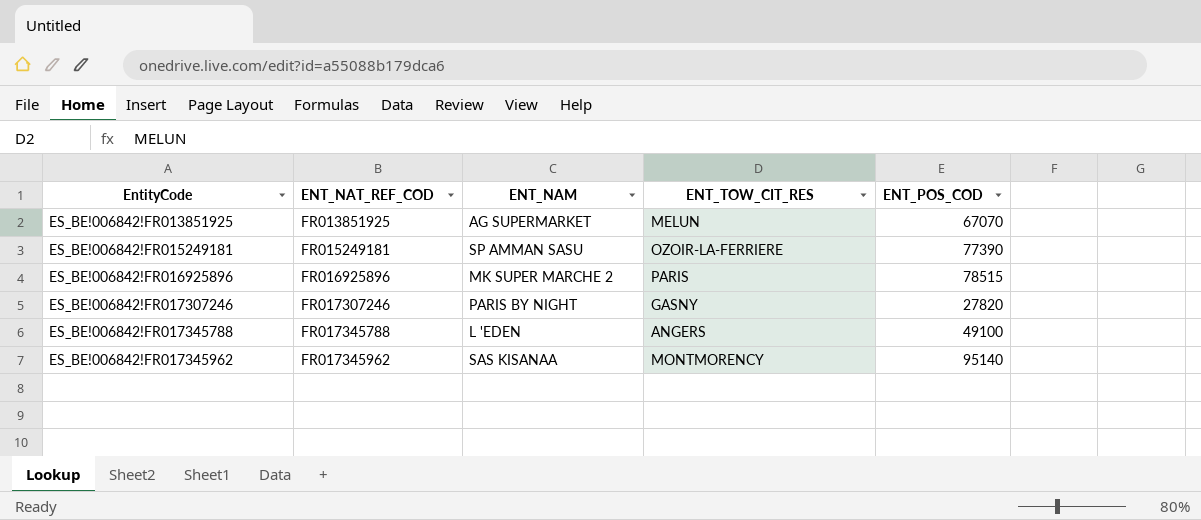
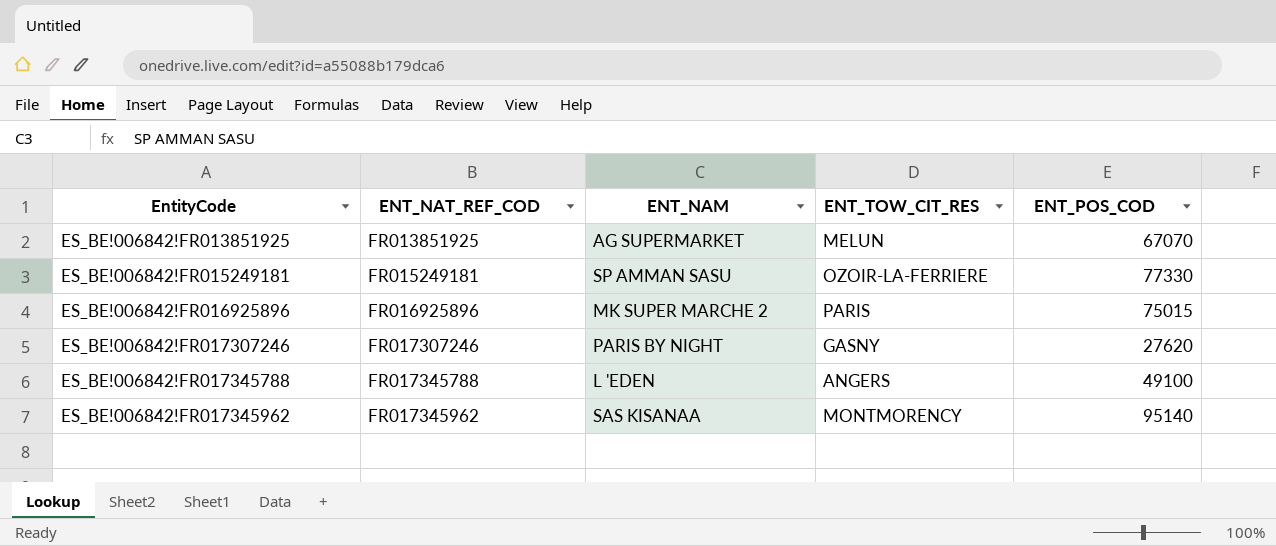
ES_BE!006842!FR015249181 | ENT_POS_COD: 77390 -> 77330
ES_BE!006842!FR016925896 | ENT_POS_COD: 78515 -> 75015
ES_BE!006842!FR017307246 | ENT_POS_COD: 27820 -> 27620

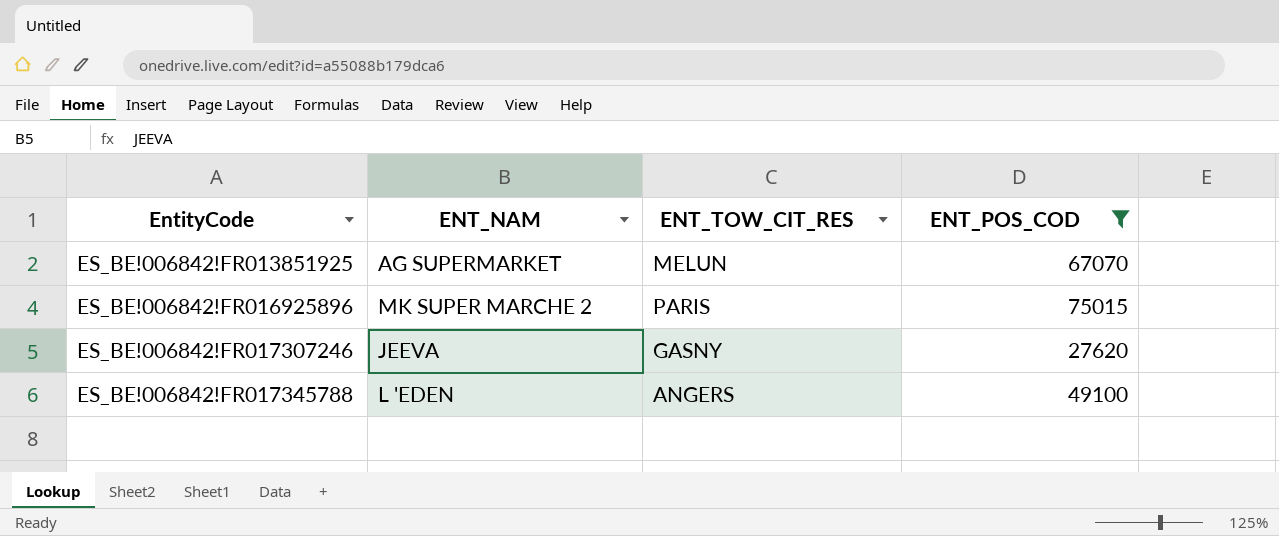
filter: none -> ENT_POS_COD <= 75015
column ENT_NAT_REF_COD | position: 2 -> none
ES_BE!006842!FR017307246 | ENT_NAM: PARIS BY NIGHT -> JEEVA

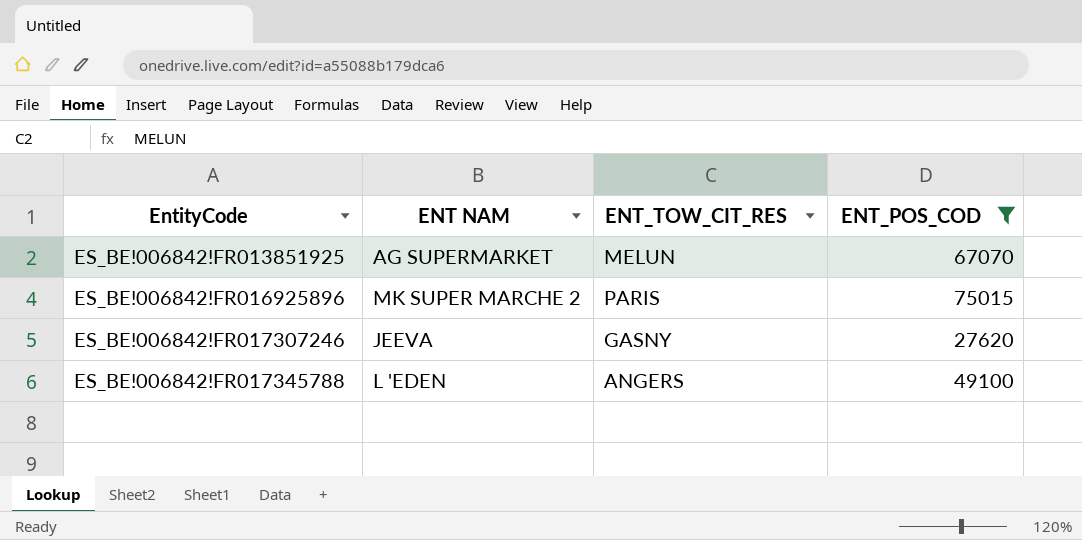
column name: ENT_NAM -> ENT NAM

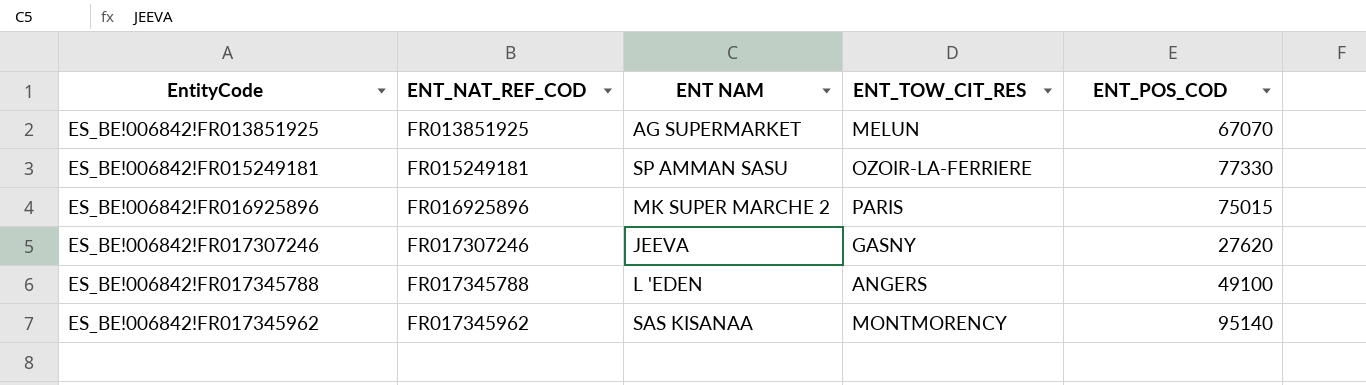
filter: ENT_POS_COD <= 75015 -> none
column ENT_NAT_REF_COD | position: none -> 2

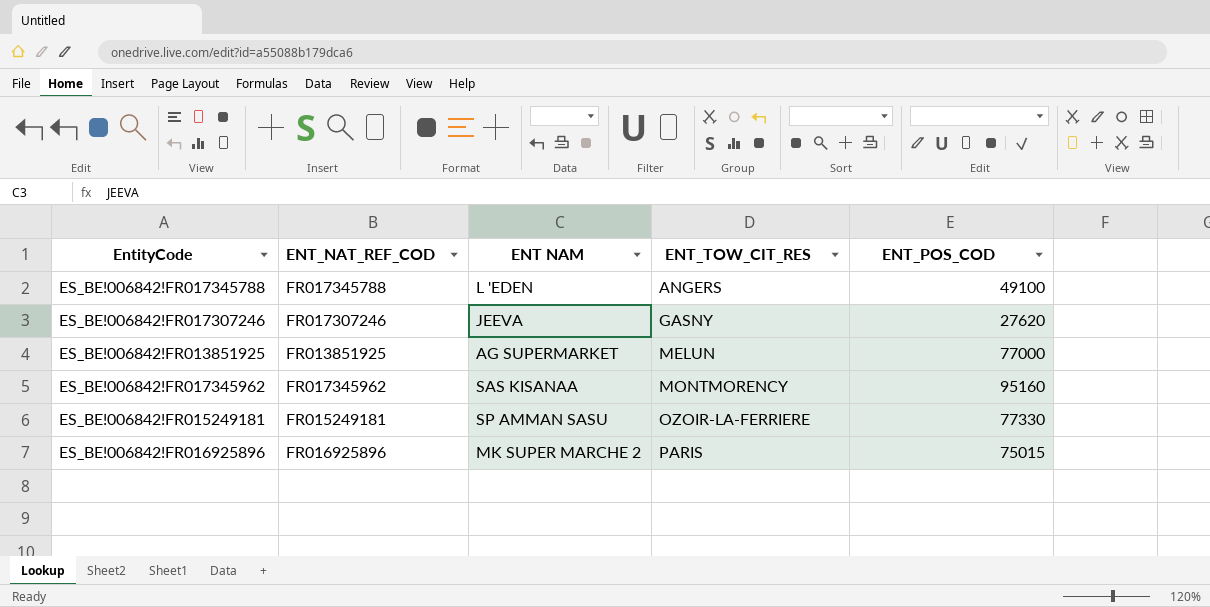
row order: EntityCode ascending -> ENT_TOW_CIT_RES ascending
ES_BE!006842!FR013851925 | ENT_POS_COD: 67070 -> 77000
ES_BE!006842!FR017345962 | ENT_POS_COD: 95140 -> 95160

